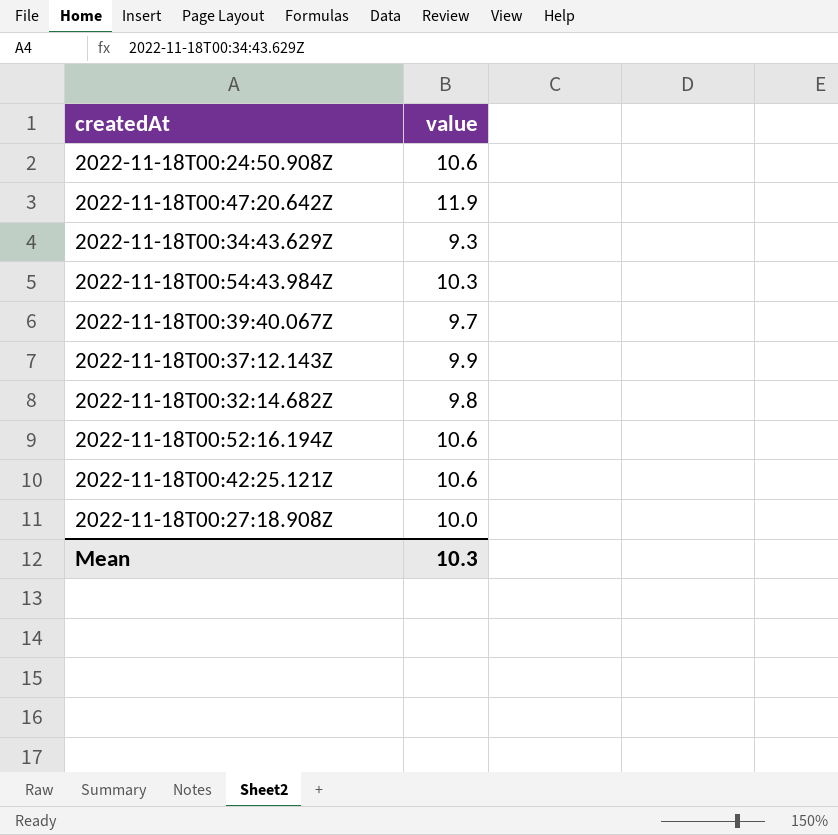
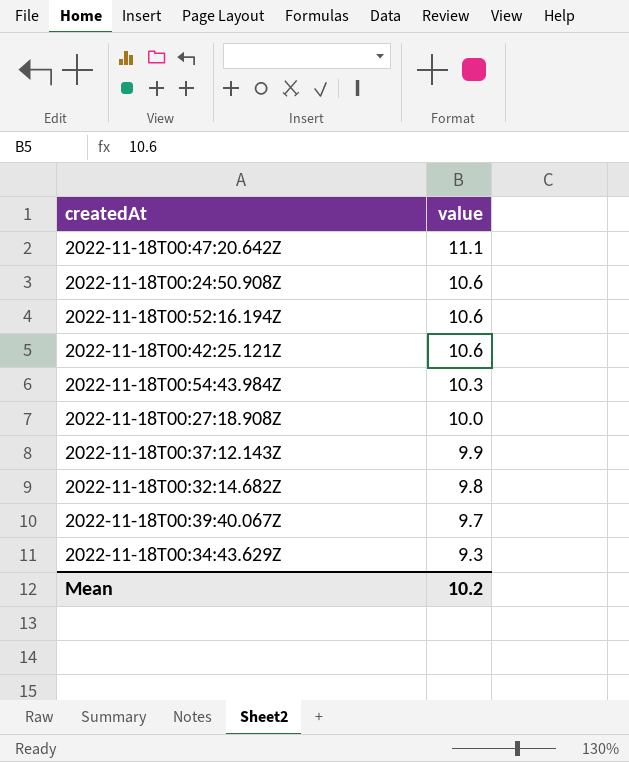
row order: none -> value descending
2022-11-18T00:47:20.642Z | value: 11.9 -> 11.1
Mean | value: 10.3 -> 10.2

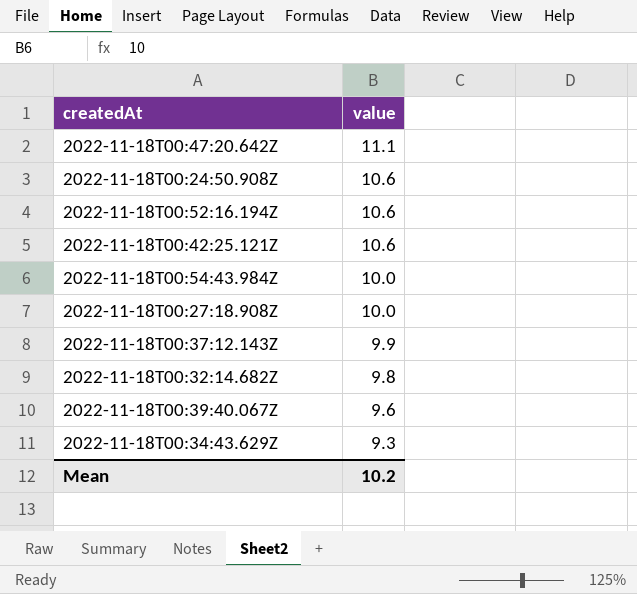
2022-11-18T00:54:43.984Z | value: 10.3 -> 10.0
2022-11-18T00:39:40.067Z | value: 9.7 -> 9.6

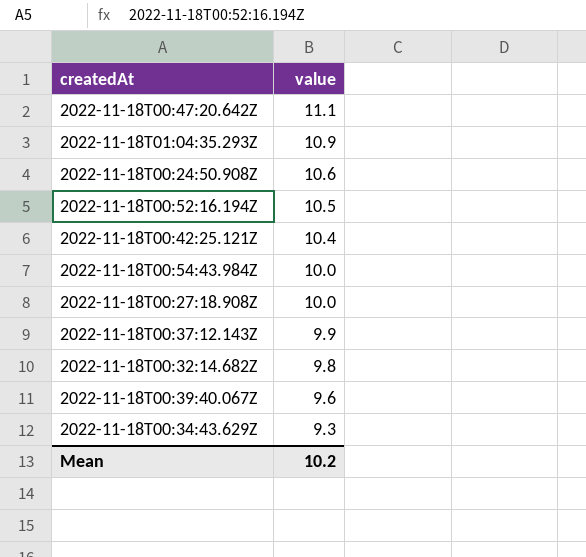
row 2022-11-18T01:04:35.293Z: none -> 10.9
2022-11-18T00:52:16.194Z | value: 10.6 -> 10.5
2022-11-18T00:42:25.121Z | value: 10.6 -> 10.4

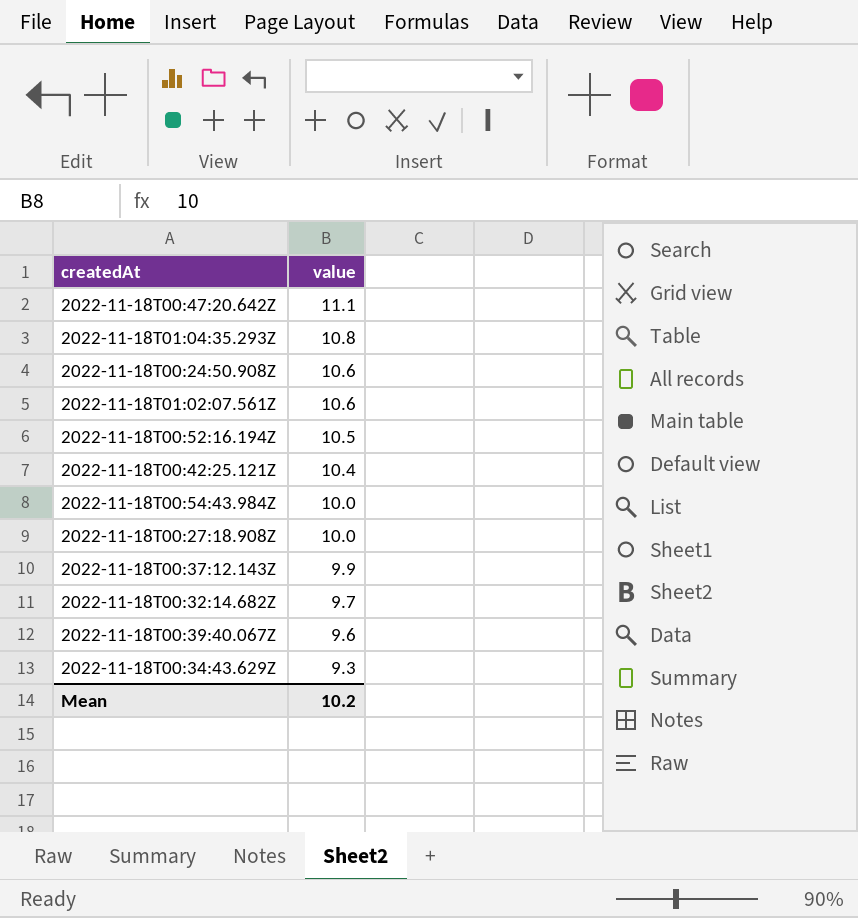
2022-11-18T01:04:35.293Z | value: 10.9 -> 10.8
row 2022-11-18T01:02:07.561Z: none -> 10.6
2022-11-18T00:32:14.682Z | value: 9.8 -> 9.7

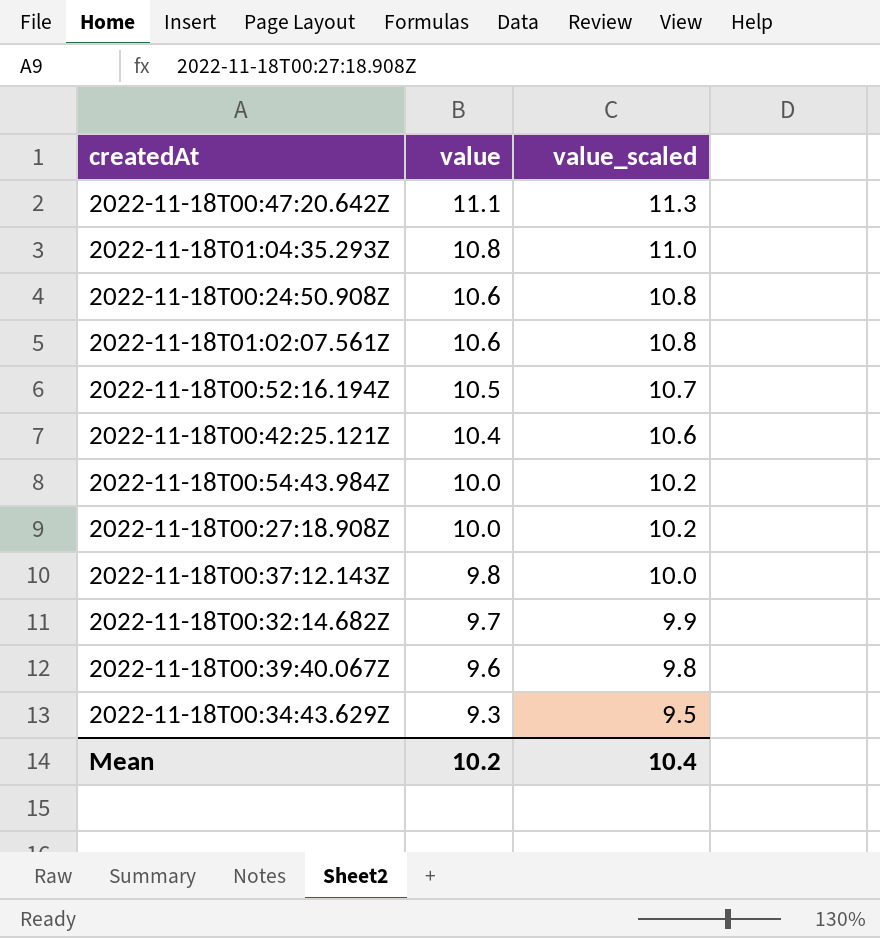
column value_scaled | formula: none -> [value] * 1.02
2022-11-18T00:37:12.143Z | value: 9.9 -> 9.8

